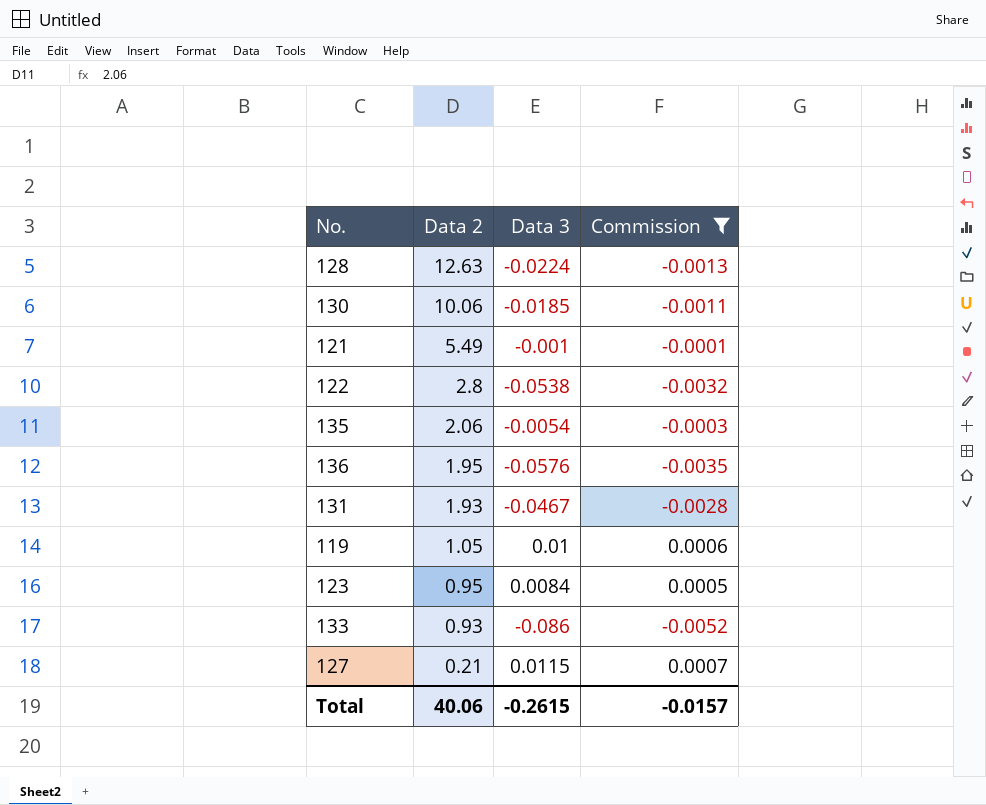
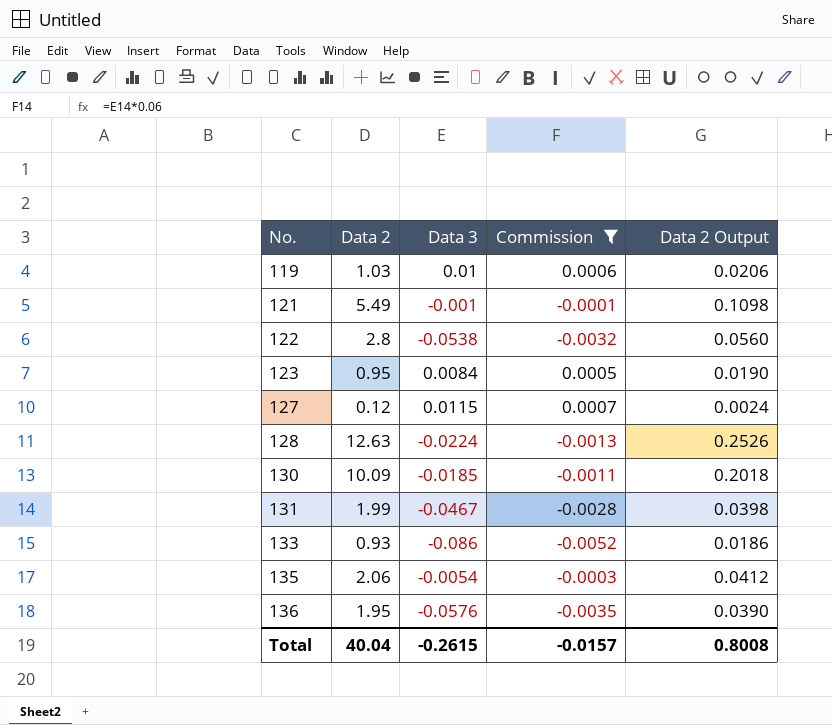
row order: Data 2 descending -> No. ascending
column Data 2 Output | formula: none -> [Data 2] * 0.02
119 | Data 2: 1.05 -> 1.03
127 | Data 2: 0.21 -> 0.12
130 | Data 2: 10.06 -> 10.09
131 | Data 2: 1.93 -> 1.99
Total | Data 2: 40.06 -> 40.04

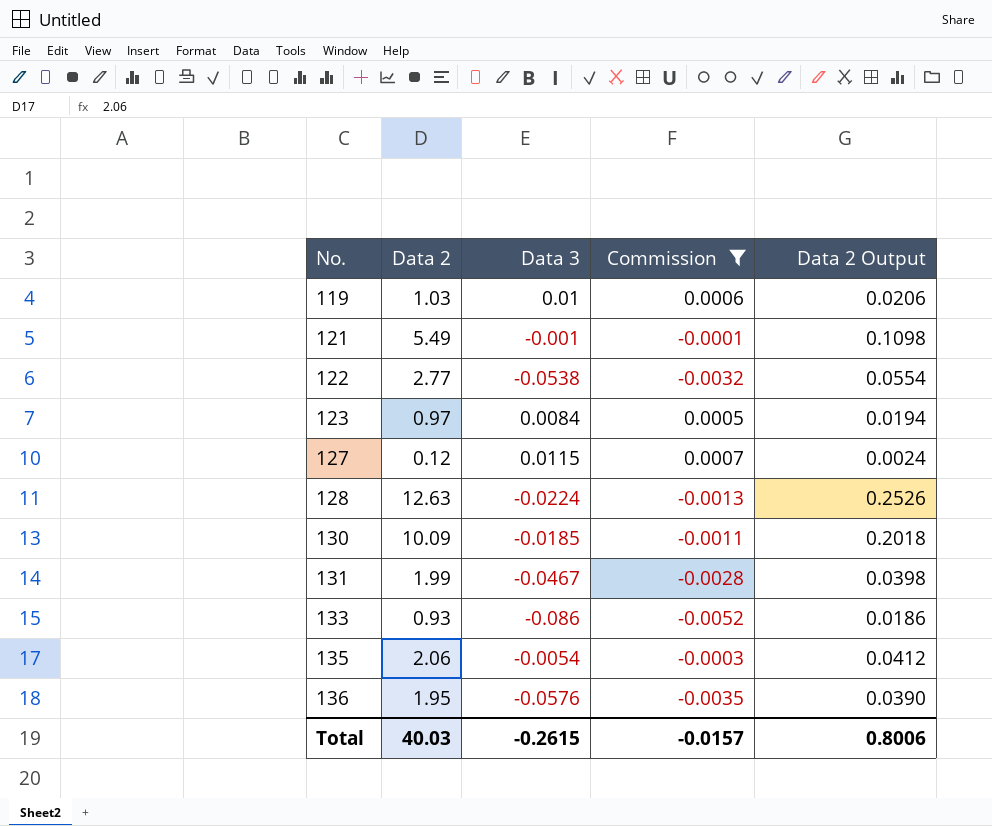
122 | Data 2: 2.8 -> 2.77
122 | Data 2 Output: 0.0560 -> 0.0554
123 | Data 2: 0.95 -> 0.97
123 | Data 2 Output: 0.0190 -> 0.0194
Total | Data 2: 40.04 -> 40.03
Total | Data 2 Output: 0.8008 -> 0.8006

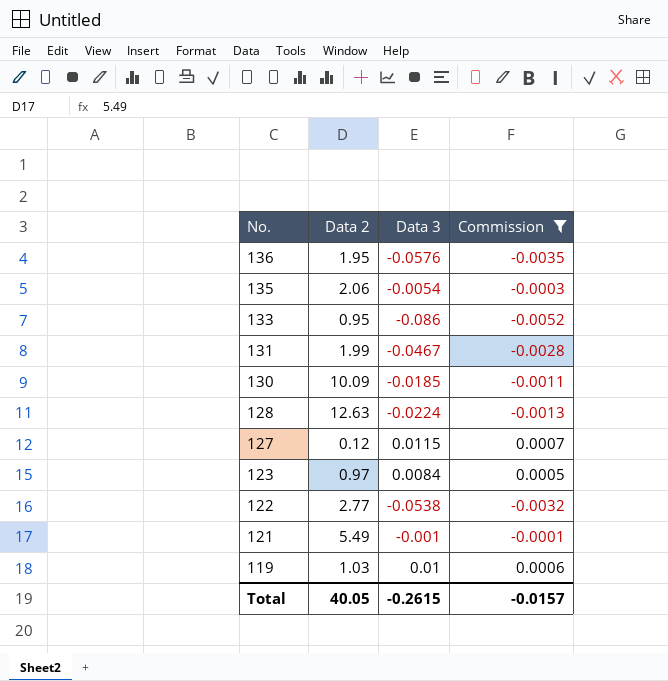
row order: No. ascending -> No. descending
column Data 2 Output | formula: [Data 2] * 0.02 -> none
133 | Data 2: 0.93 -> 0.95
Total | Data 2: 40.03 -> 40.05

